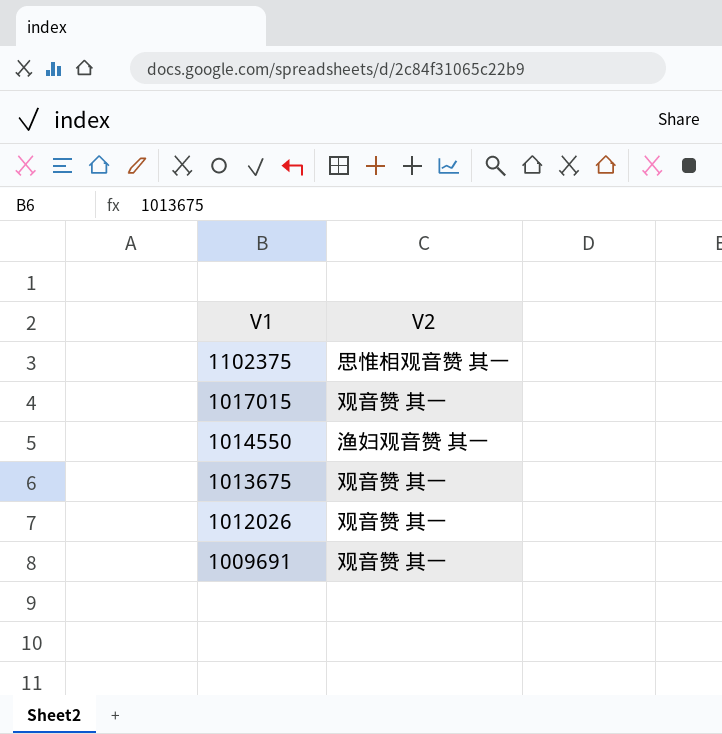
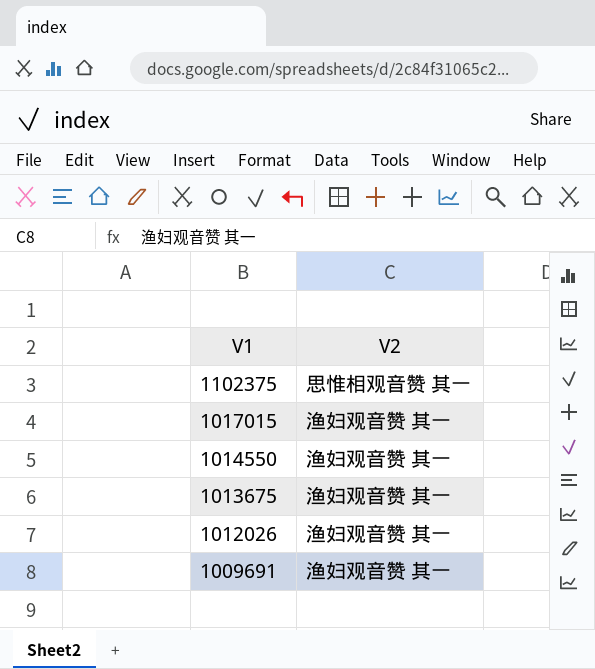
1017015 | V2: 观音赞 其一 -> 渔妇观音赞 其一
1013675 | V2: 观音赞 其一 -> 渔妇观音赞 其一
1012026 | V2: 观音赞 其一 -> 渔妇观音赞 其一
1009691 | V2: 观音赞 其一 -> 渔妇观音赞 其一

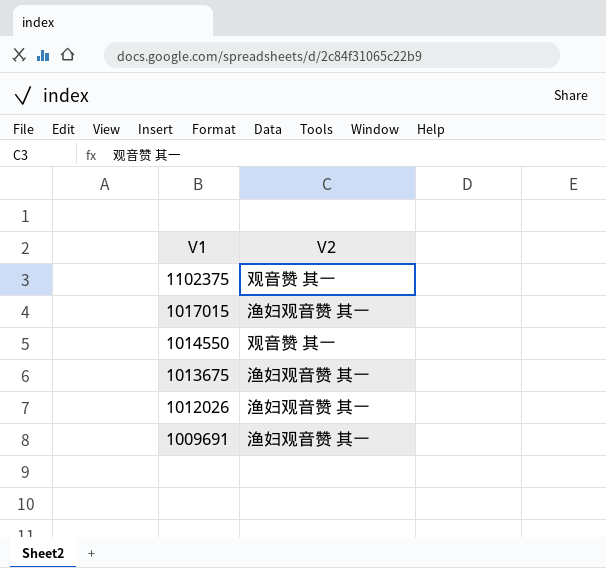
1102375 | V2: 思惟相观音赞 其一 -> 观音赞 其一
1014550 | V2: 渔妇观音赞 其一 -> 观音赞 其一

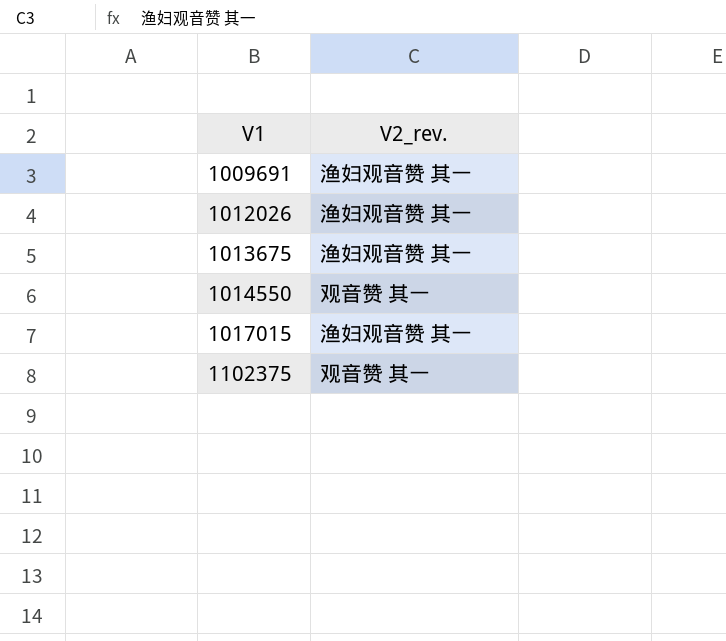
row order: V1 descending -> V1 ascending
column name: V2 -> V2_rev.

